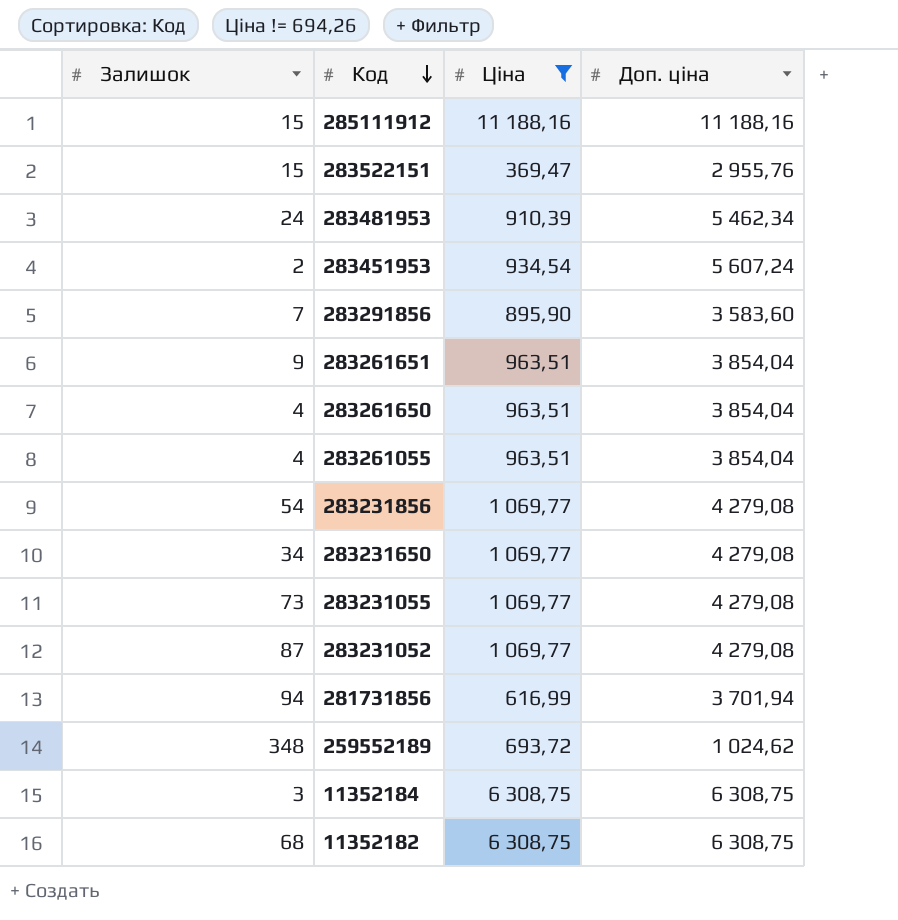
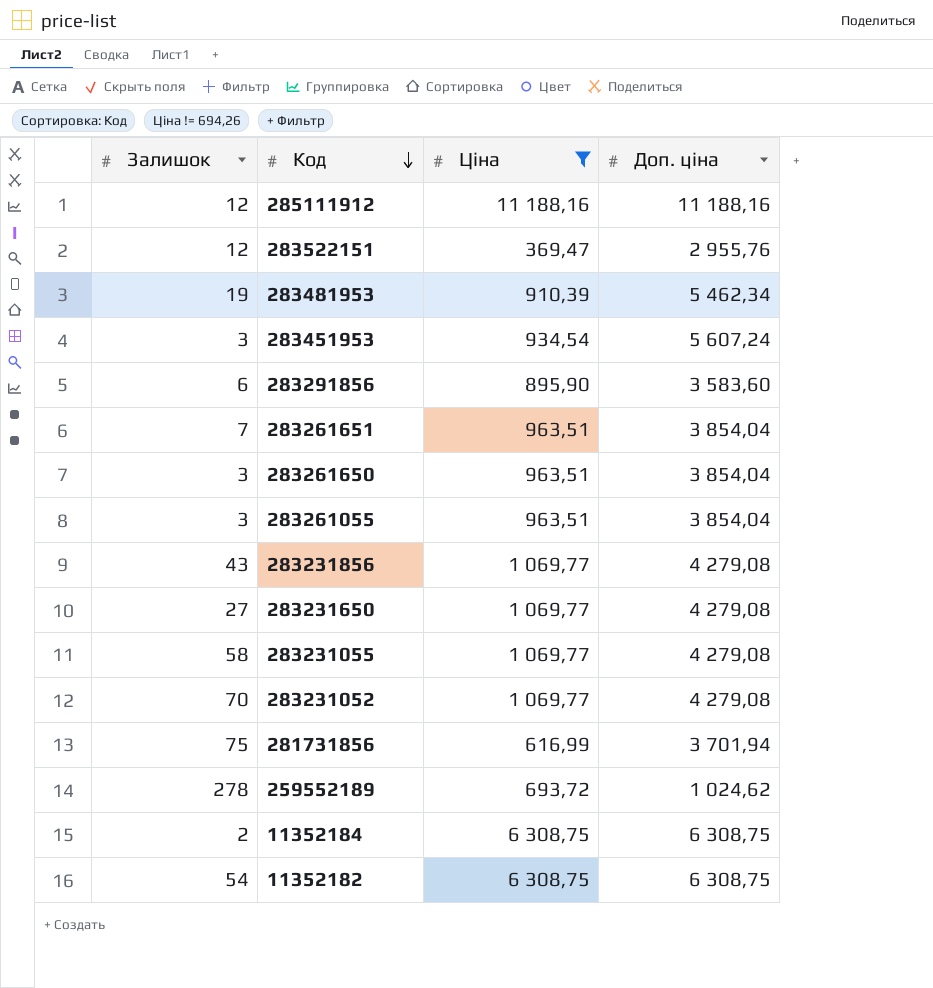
285111912 | Залишок: 15 -> 12
283522151 | Залишок: 15 -> 12
283481953 | Залишок: 24 -> 19
283451953 | Залишок: 2 -> 3
283291856 | Залишок: 7 -> 6
283261651 | Залишок: 9 -> 7
283261650 | Залишок: 4 -> 3
283261055 | Залишок: 4 -> 3
283231856 | Залишок: 54 -> 43
283231650 | Залишок: 34 -> 27
283231055 | Залишок: 73 -> 58
283231052 | Залишок: 87 -> 70
281731856 | Залишок: 94 -> 75
259552189 | Залишок: 348 -> 278
11352184 | Залишок: 3 -> 2
11352182 | Залишок: 68 -> 54

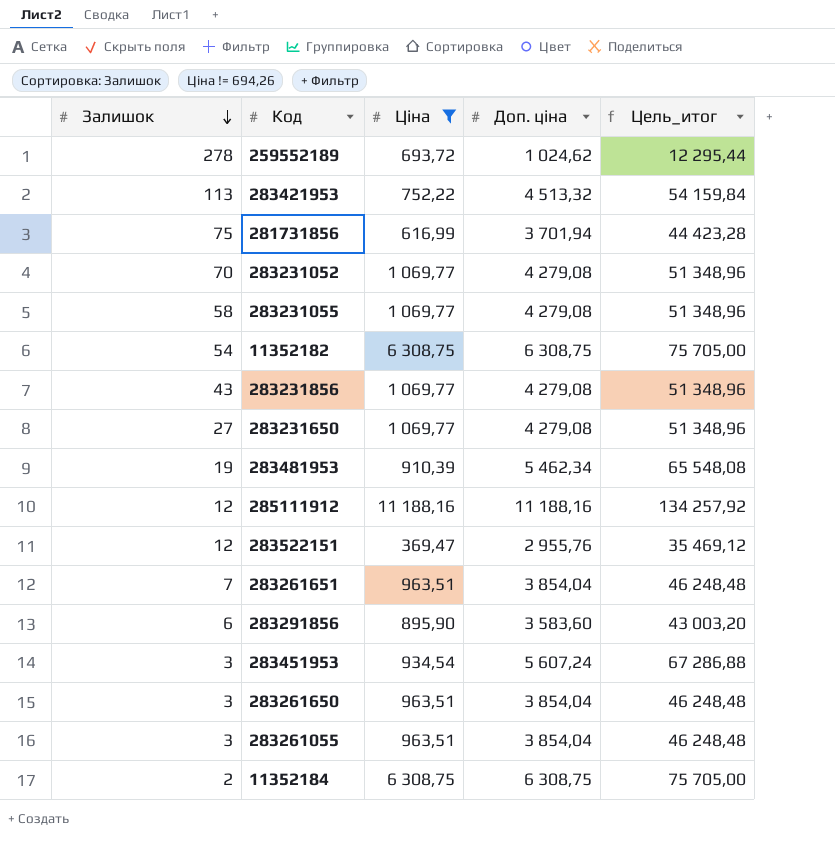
row order: Код descending -> Залишок descending
column Цель_итог | formula: none -> [Доп. ціна] * 12
row 283421953: none -> 113 | 752,22 | 4 513,32 | 54 159,84

